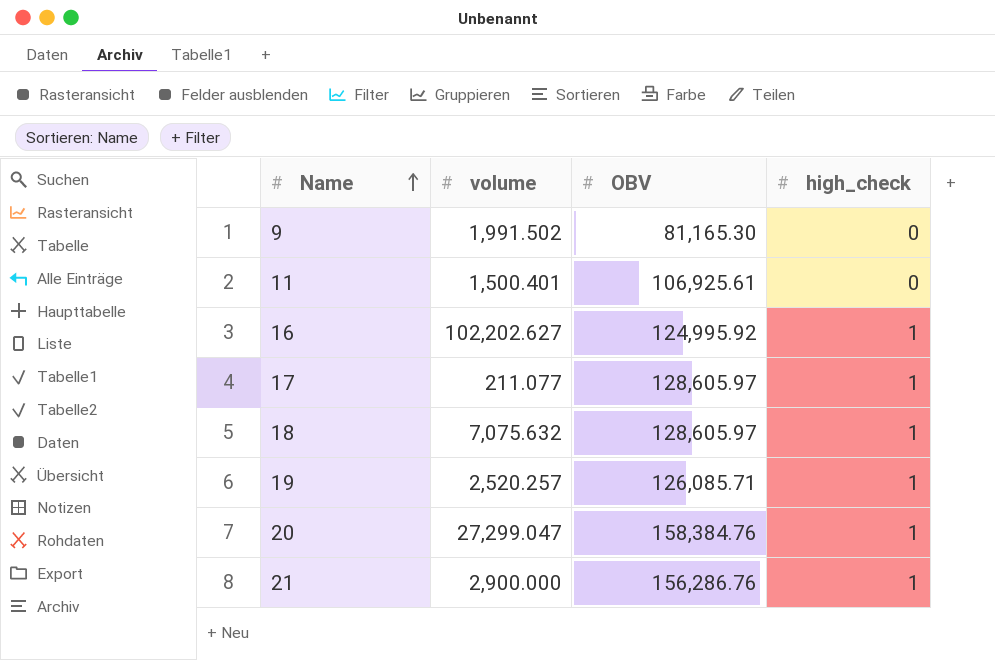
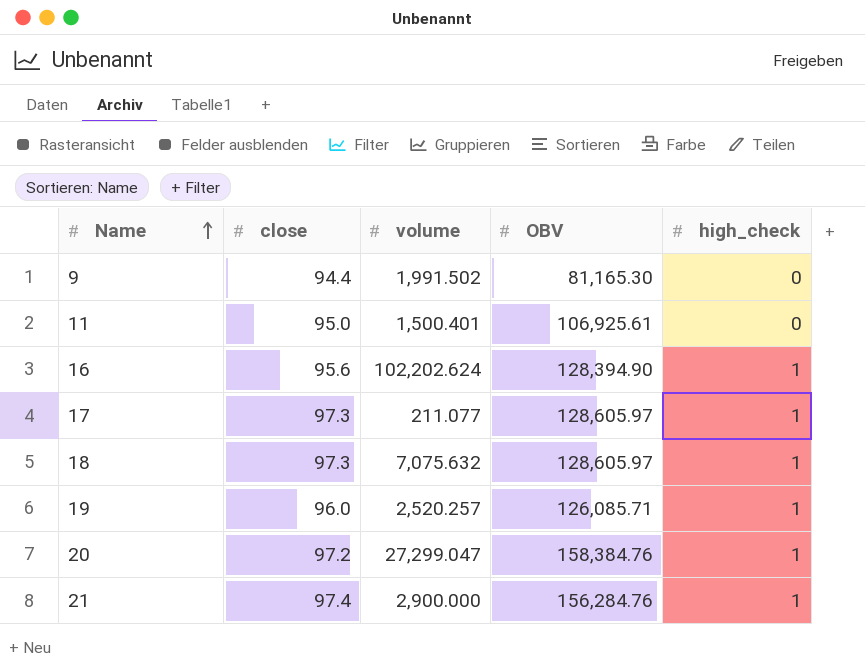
column close | position: none -> 2
16 | volume: 102,202.627 -> 102,202.624
16 | OBV: 124,995.92 -> 128,394.90
21 | OBV: 156,286.76 -> 156,284.76

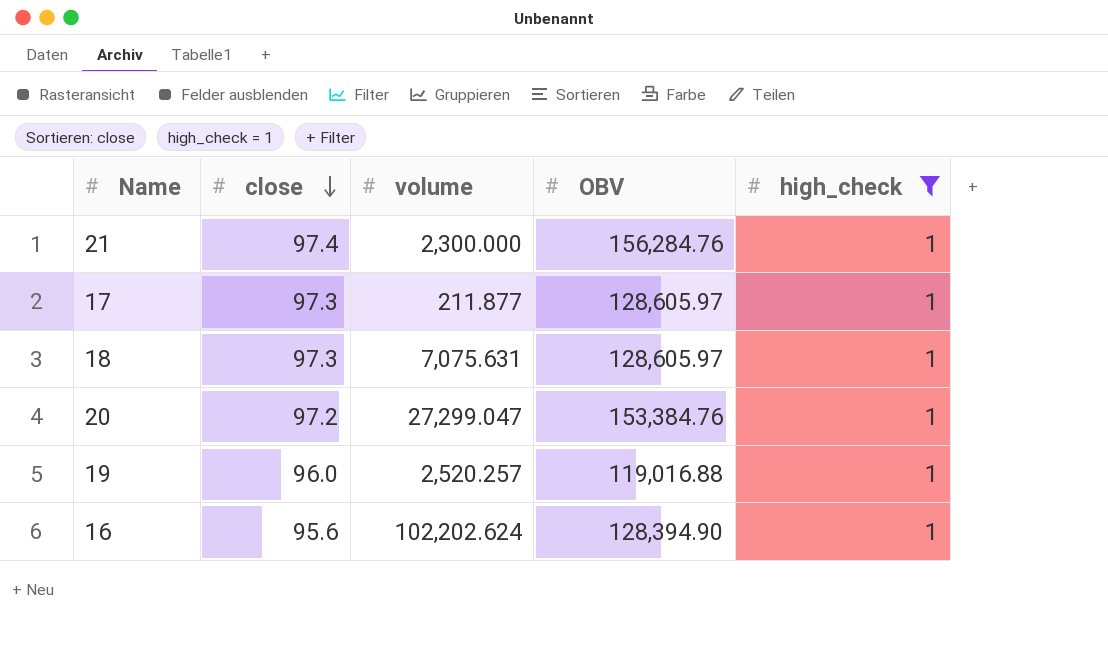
filter: none -> high_check = 1
row order: Name ascending -> close descending
21 | volume: 2,900.000 -> 2,300.000
17 | volume: 211.077 -> 211.877
18 | volume: 7,075.632 -> 7,075.631
20 | OBV: 158,384.76 -> 153,384.76
19 | OBV: 126,085.71 -> 119,016.88

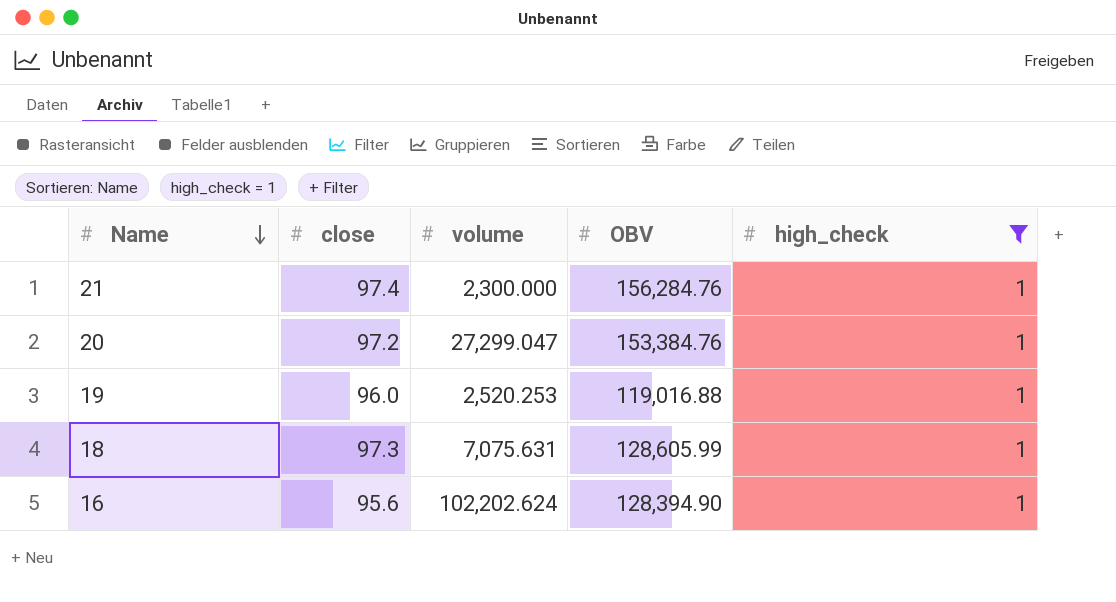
row order: close descending -> Name descending
row 17: 97.3 | 211.877 | 128,605.97 | 1 -> none
19 | volume: 2,520.257 -> 2,520.253
18 | OBV: 128,605.97 -> 128,605.99

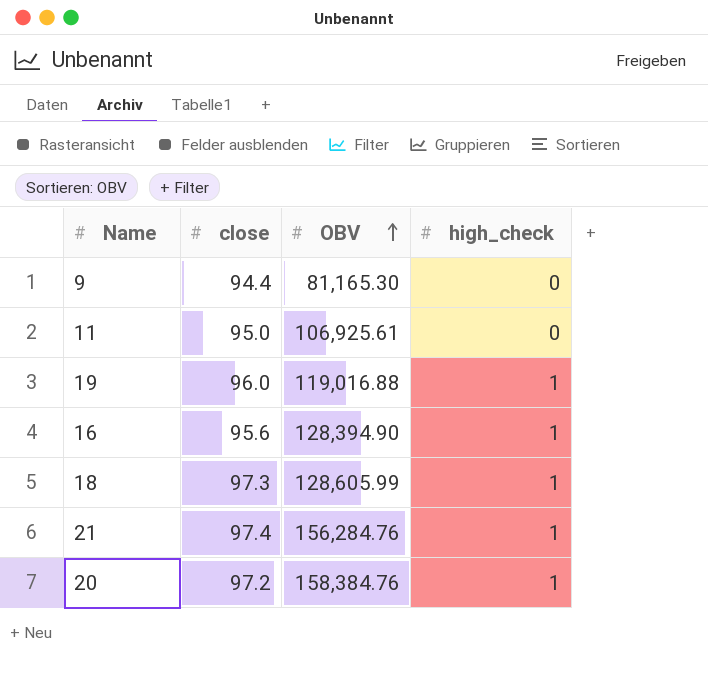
filter: high_check = 1 -> none
row order: Name descending -> OBV ascending
column volume | position: 3 -> none
20 | OBV: 153,384.76 -> 158,384.76

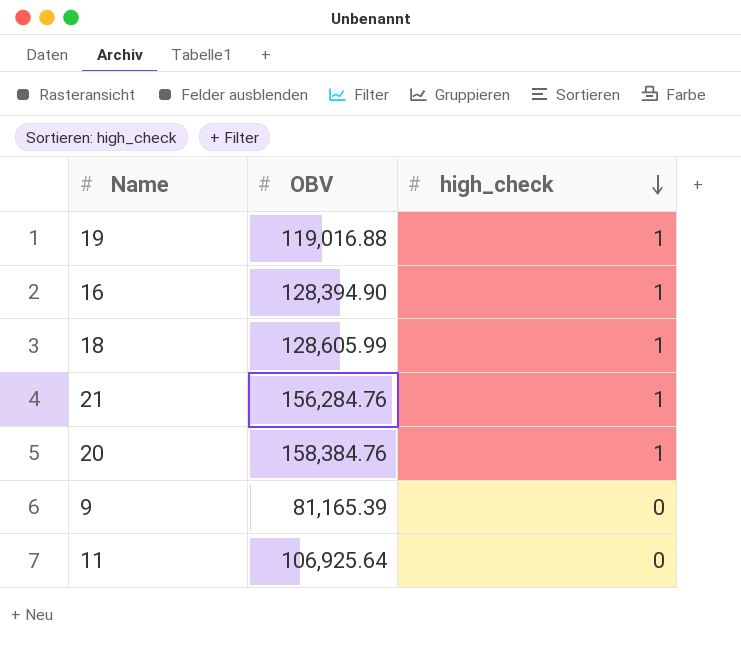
row order: OBV ascending -> high_check descending
column close | position: 2 -> none
9 | OBV: 81,165.30 -> 81,165.39
11 | OBV: 106,925.61 -> 106,925.64

